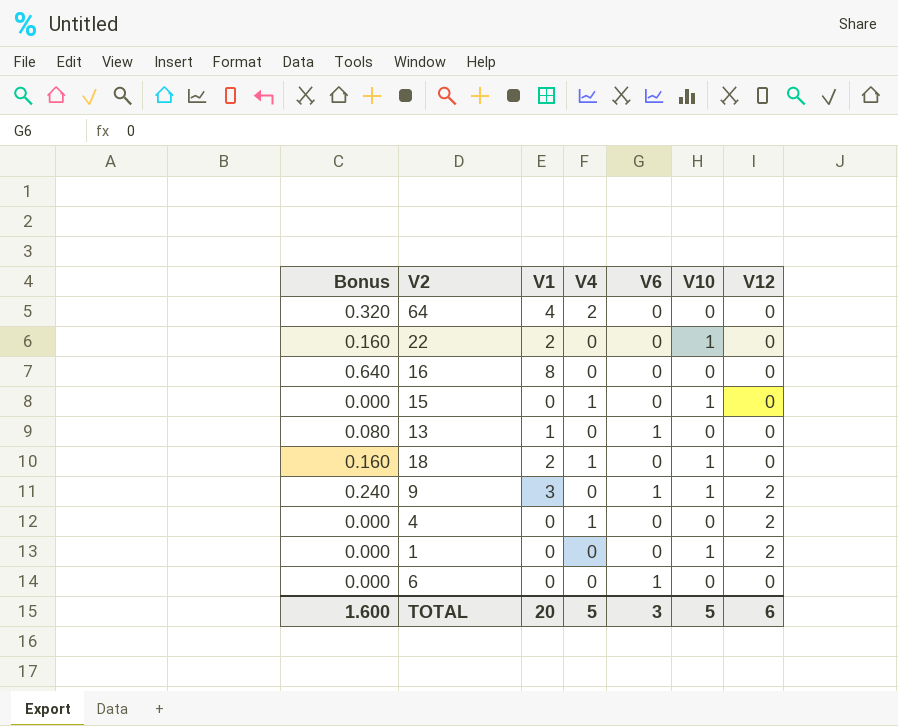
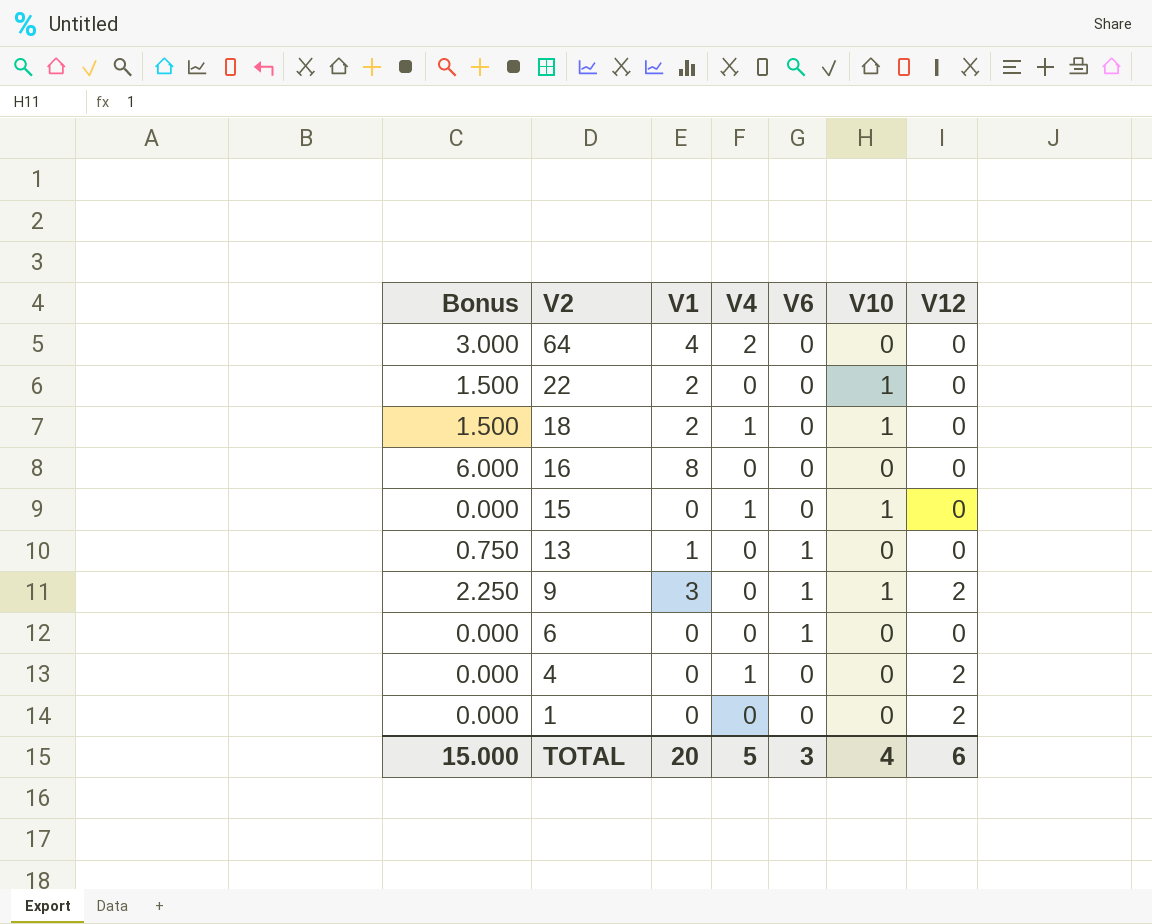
row order: none -> V2 descending
column Bonus | formula: [V1] * 0.08 -> [V1] * 0.75
1 | V10: 1 -> 0
TOTAL | Bonus: 1.600 -> 15.000
TOTAL | V10: 5 -> 4

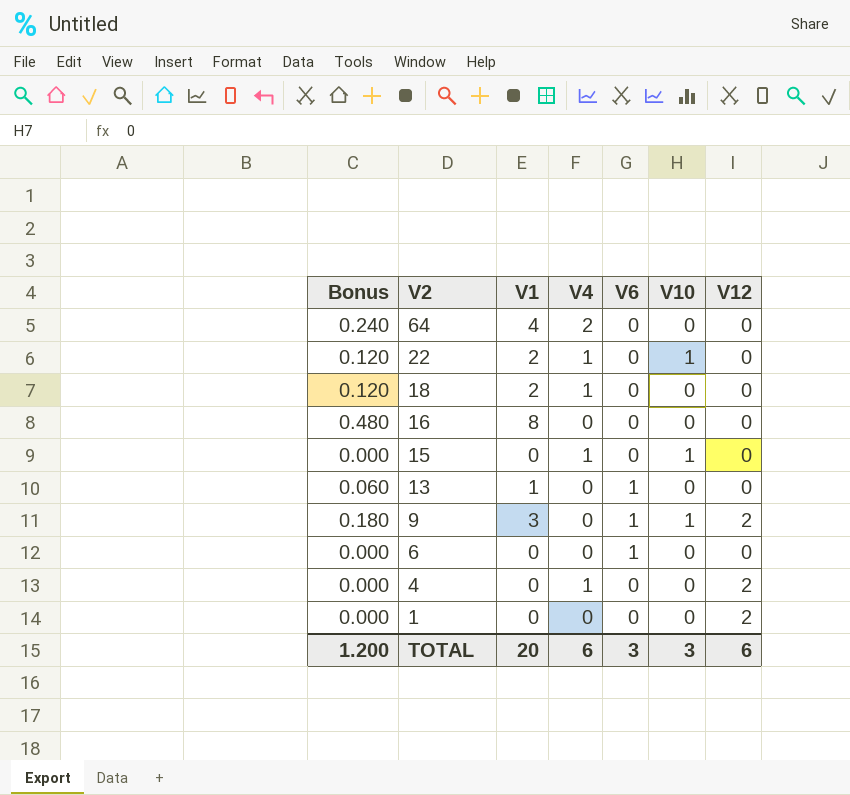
column Bonus | formula: [V1] * 0.75 -> [V1] * 0.06
22 | V4: 0 -> 1
18 | V10: 1 -> 0
TOTAL | Bonus: 15.000 -> 1.200
TOTAL | V4: 5 -> 6
TOTAL | V10: 4 -> 3

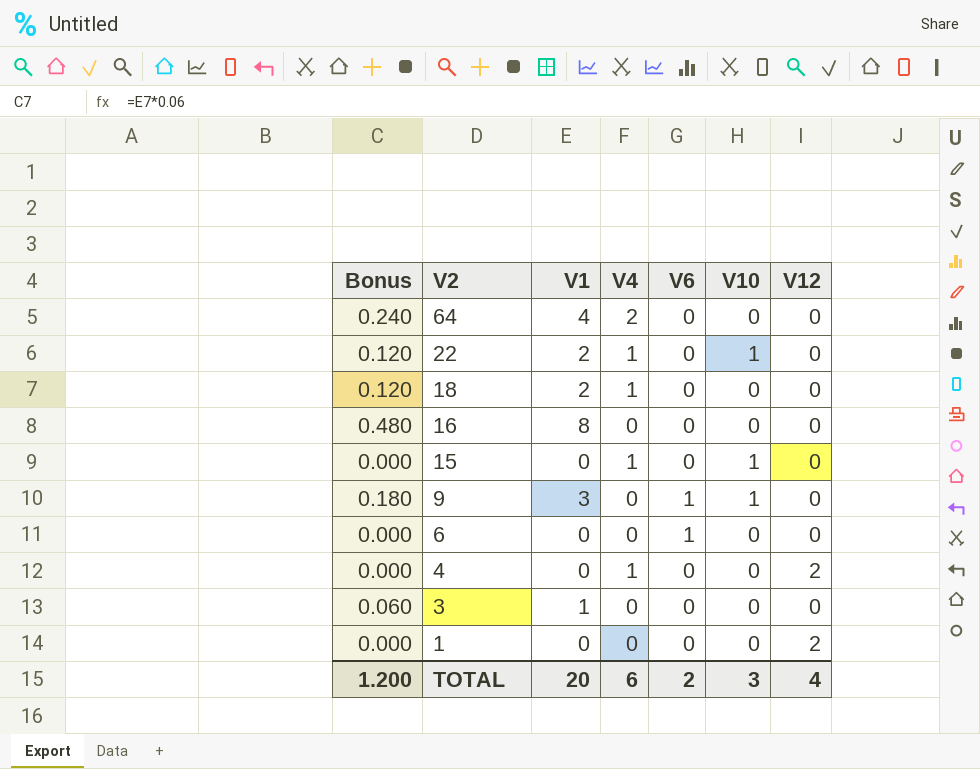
row 13: 0.060 | 1 | 0 | 1 | 0 | 0 -> none
9 | V12: 2 -> 0
row 3: none -> 0.060 | 1 | 0 | 0 | 0 | 0
TOTAL | V6: 3 -> 2
TOTAL | V12: 6 -> 4

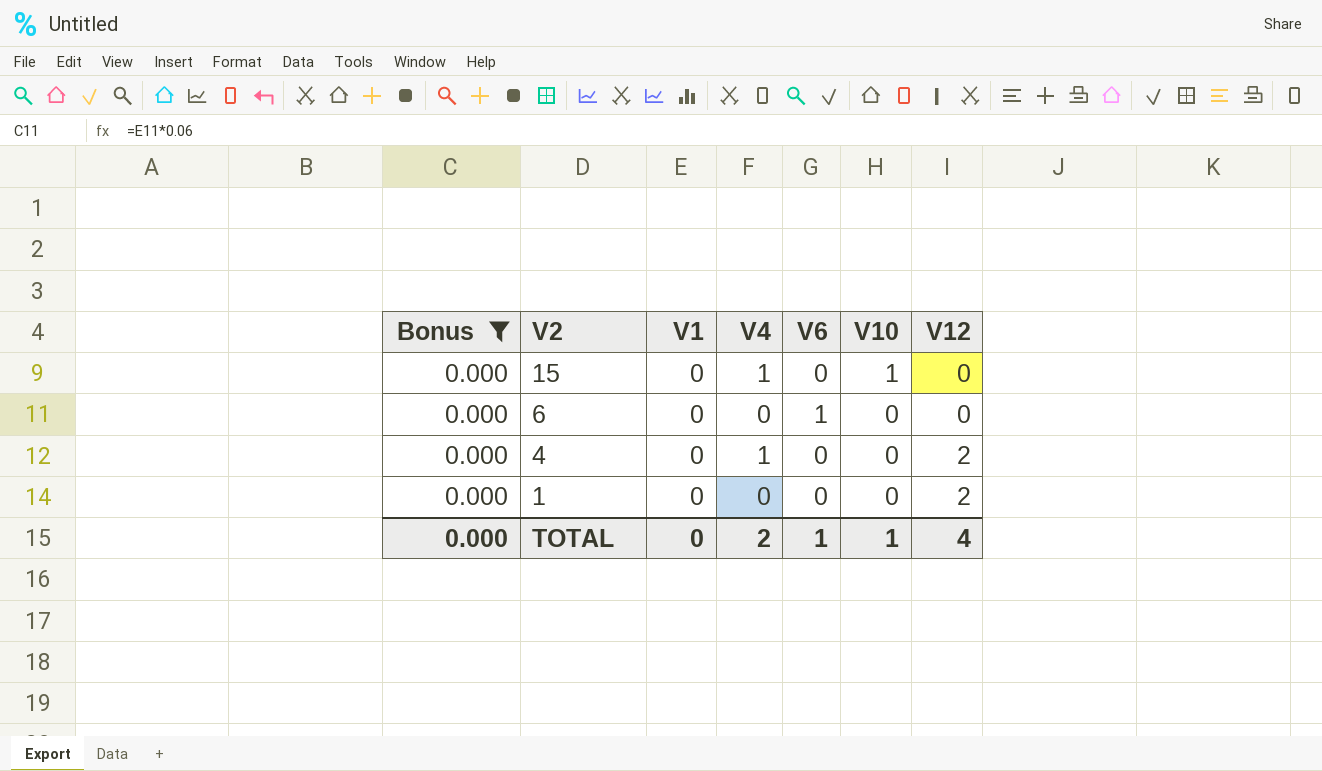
filter: none -> Bonus = 0.000
TOTAL | Bonus: 1.200 -> 0.000
TOTAL | V1: 20 -> 0
TOTAL | V4: 6 -> 2
TOTAL | V6: 2 -> 1
TOTAL | V10: 3 -> 1

